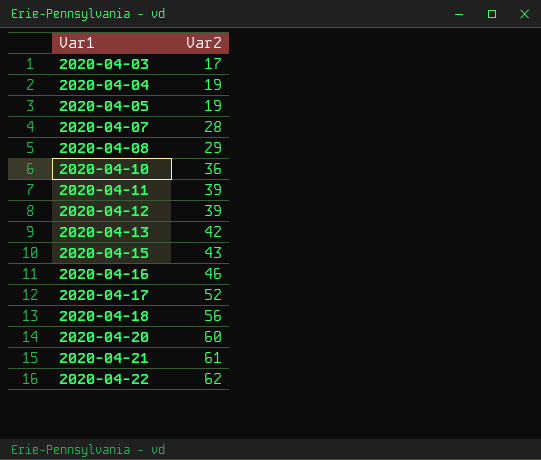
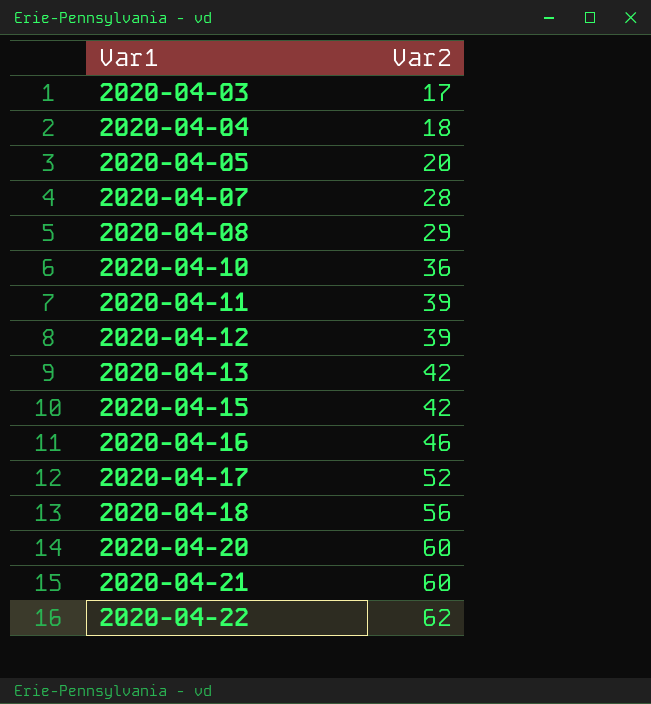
2020-04-04 | Var2: 19 -> 18
2020-04-05 | Var2: 19 -> 20
2020-04-15 | Var2: 43 -> 42
2020-04-21 | Var2: 61 -> 60

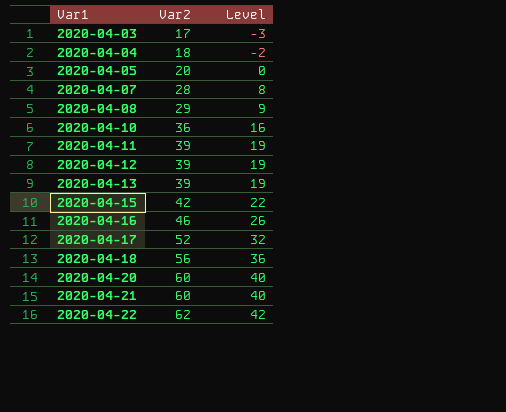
column Level | formula: none -> [Var2] - 20
2020-04-13 | Var2: 42 -> 39

